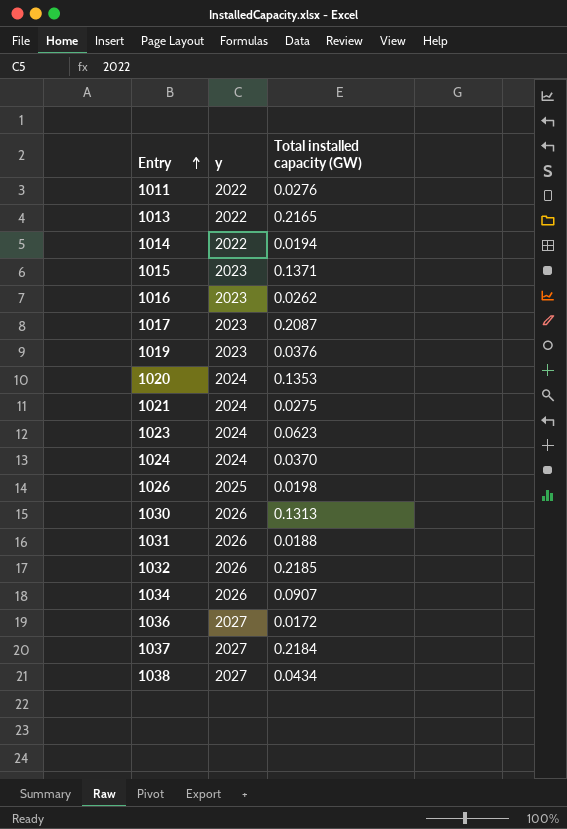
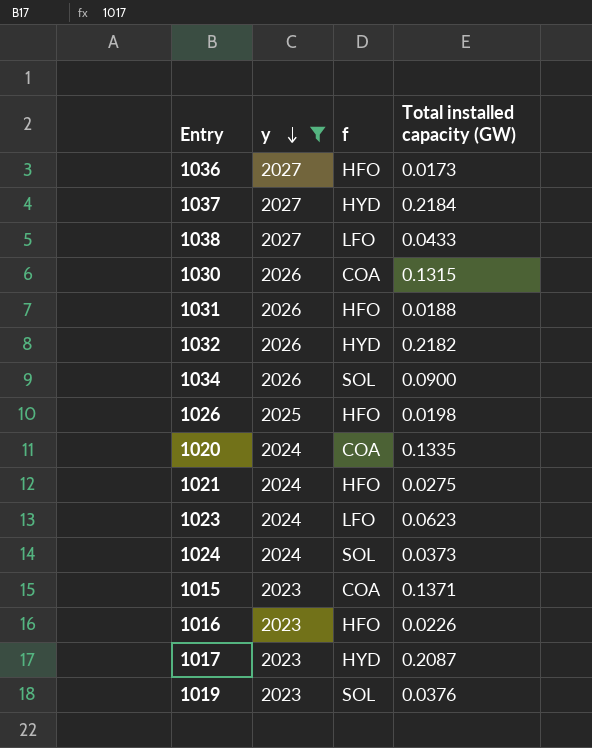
filter: none -> y != 2022
row order: Entry ascending -> y descending
column f | position: none -> 3
1036 | Total installed capacity (GW): 0.0172 -> 0.0173
1038 | Total installed capacity (GW): 0.0434 -> 0.0433
1030 | Total installed capacity (GW): 0.1313 -> 0.1315
1032 | Total installed capacity (GW): 0.2185 -> 0.2182
1034 | Total installed capacity (GW): 0.0907 -> 0.0900
1020 | Total installed capacity (GW): 0.1353 -> 0.1335
1024 | Total installed capacity (GW): 0.0370 -> 0.0373
1016 | Total installed capacity (GW): 0.0262 -> 0.0226

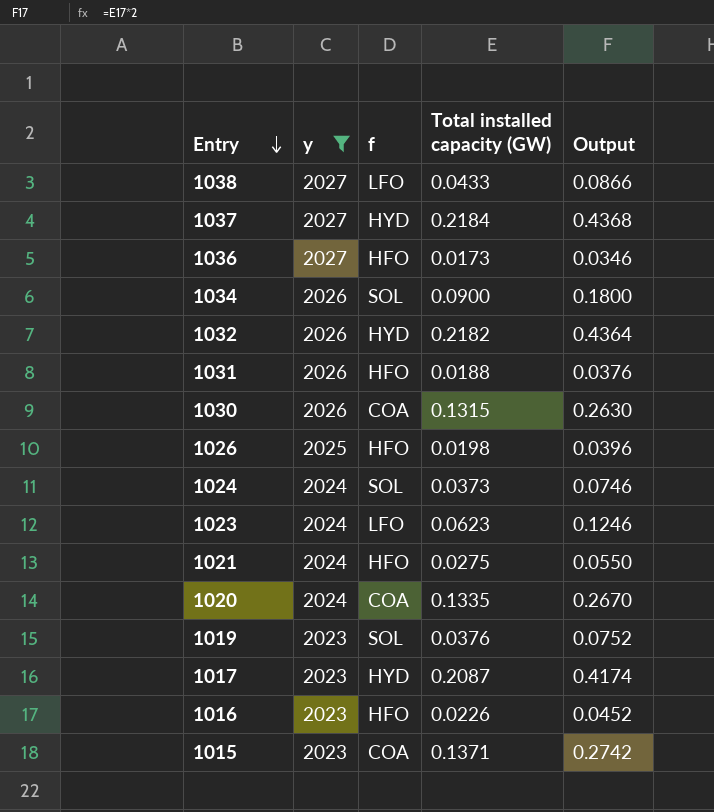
row order: y descending -> Entry descending
column Output | formula: none -> [Total installed capacity (GW)] * 2

